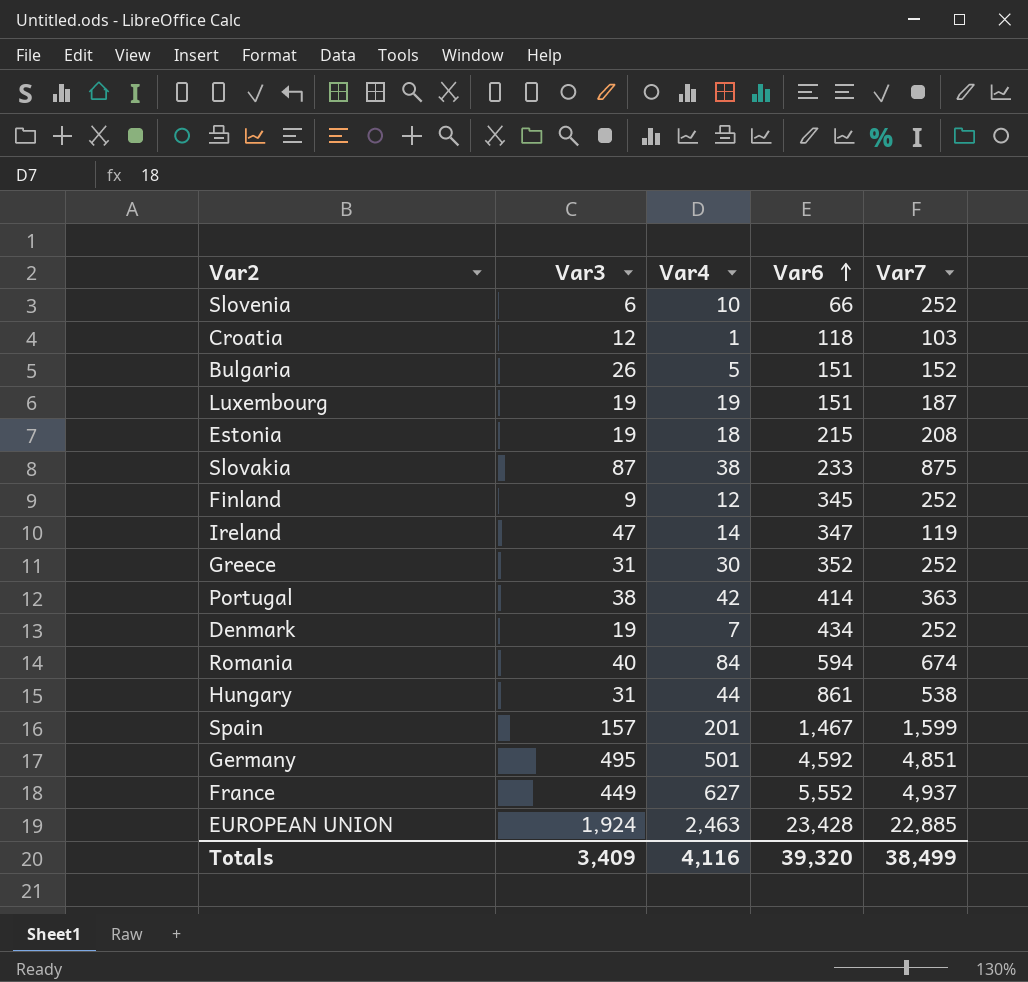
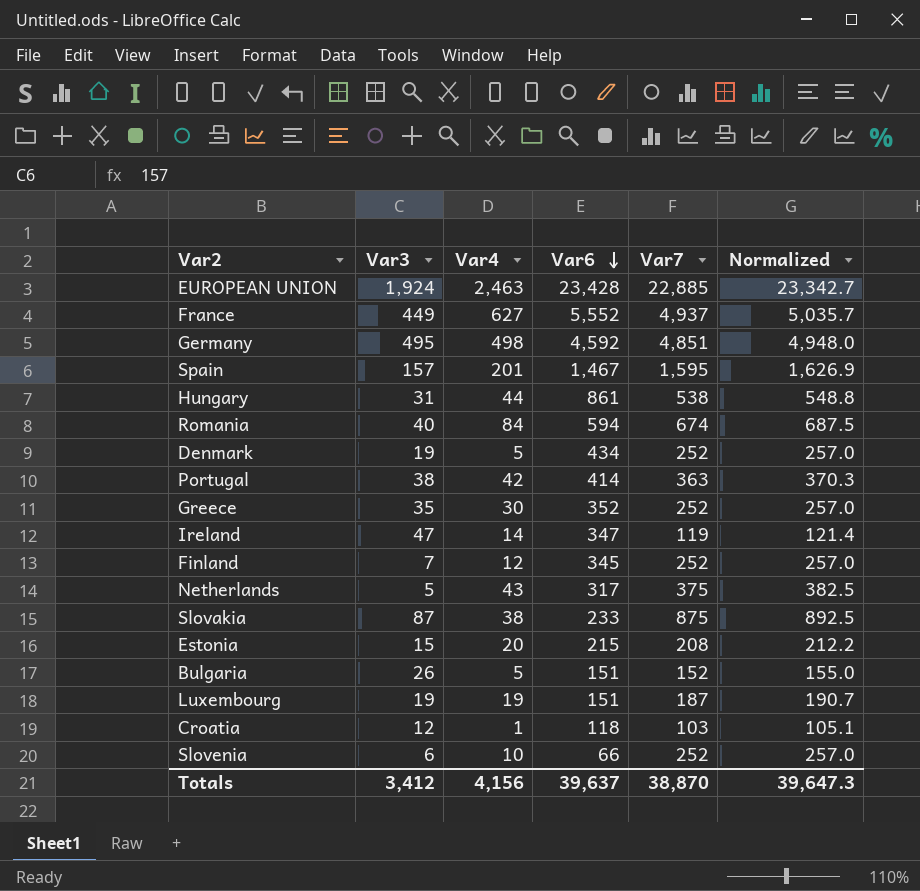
row order: Var6 ascending -> Var6 descending
column Normalized | formula: none -> [Var7] * 1.02
Germany | Var4: 501 -> 498
Spain | Var7: 1,599 -> 1,595
Denmark | Var4: 7 -> 5
Greece | Var3: 31 -> 35
Finland | Var3: 9 -> 7
row Netherlands: none -> 5 | 43 | 317 | 375 | 382.5
Estonia | Var3: 19 -> 15
Estonia | Var4: 18 -> 20
Totals | Var3: 3,409 -> 3,412
Totals | Var4: 4,116 -> 4,156
Totals | Var6: 39,320 -> 39,637
Totals | Var7: 38,499 -> 38,870

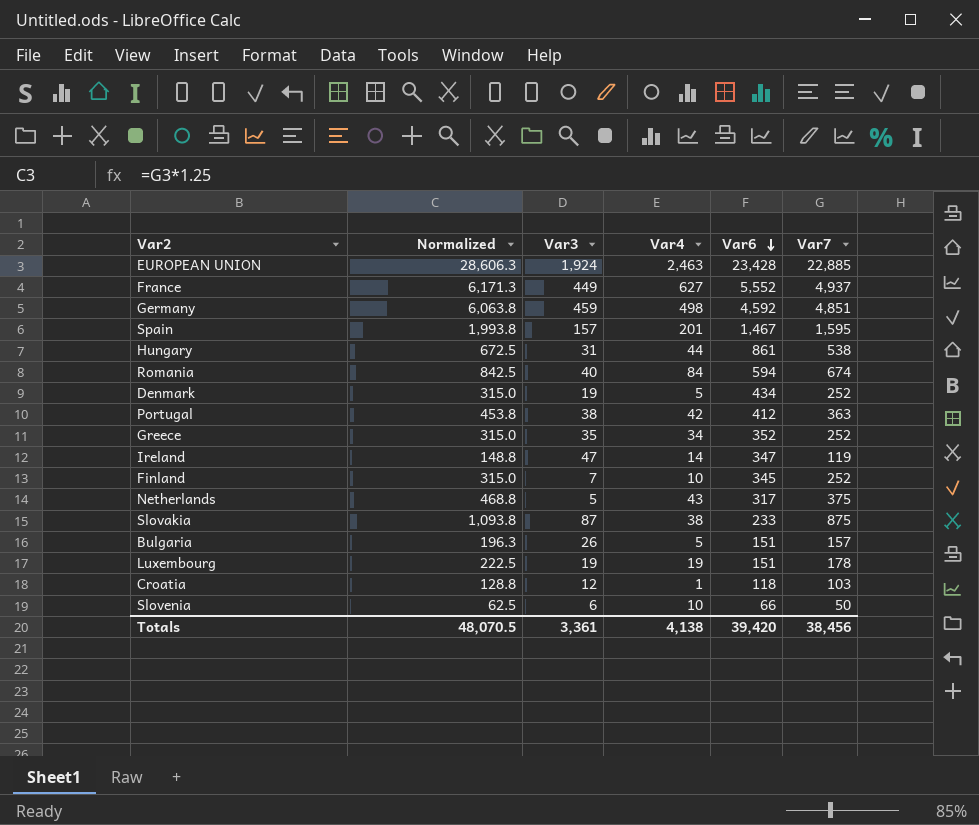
column Normalized | formula: [Var7] * 1.02 -> [Var7] * 1.25
column Normalized | position: 6 -> 2
row Estonia: 15 | 20 | 215 | 208 | 212.2 -> none
Germany | Var3: 495 -> 459
Portugal | Var6: 414 -> 412
Greece | Var4: 30 -> 34
Finland | Var4: 12 -> 10
Bulgaria | Var7: 152 -> 157
Luxembourg | Var7: 187 -> 178
Slovenia | Var7: 252 -> 50
Totals | Normalized: 39,647.3 -> 48,070.5
Totals | Var3: 3,412 -> 3,361
Totals | Var4: 4,156 -> 4,138
Totals | Var6: 39,637 -> 39,420
Totals | Var7: 38,870 -> 38,456

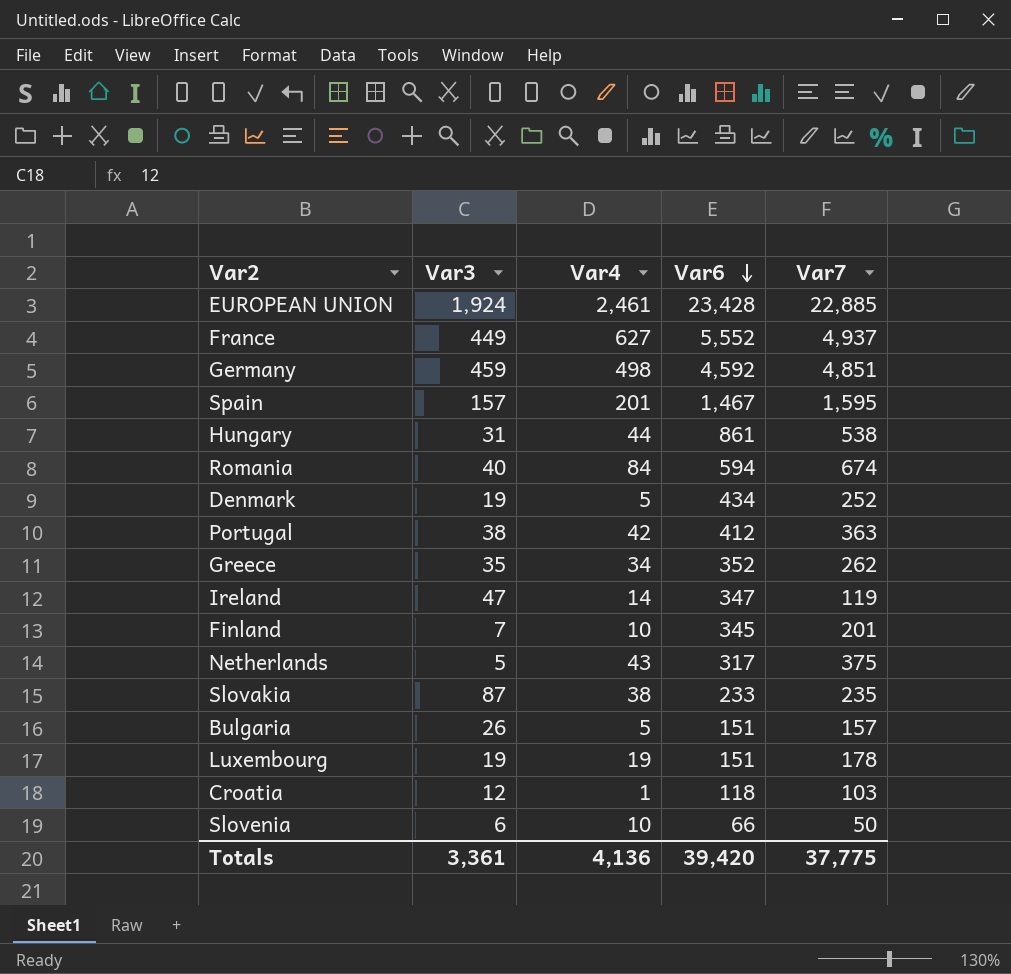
column Normalized | formula: [Var7] * 1.25 -> none
EUROPEAN UNION | Var4: 2,463 -> 2,461
Greece | Var7: 252 -> 262
Finland | Var7: 252 -> 201
Slovakia | Var7: 875 -> 235
Totals | Var4: 4,138 -> 4,136
Totals | Var7: 38,456 -> 37,775

